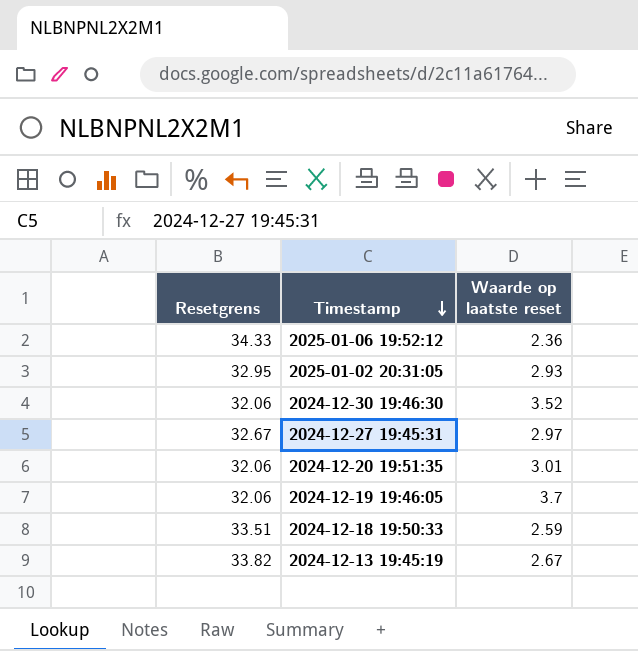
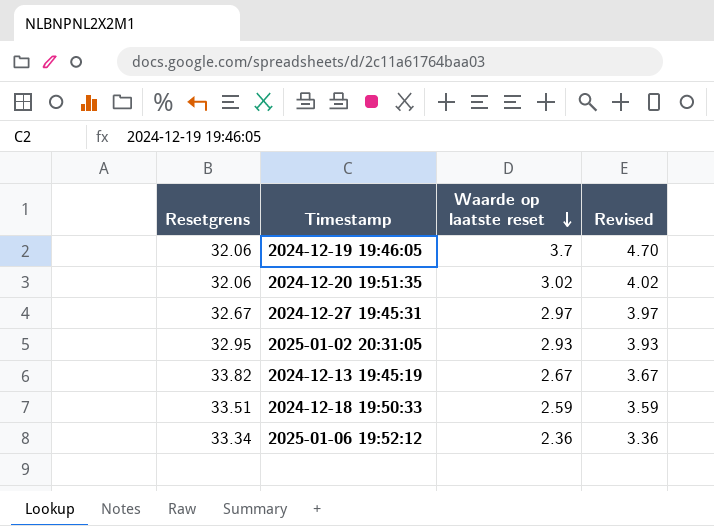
row order: Timestamp descending -> Waarde op laatste reset descending
column Revised | formula: none -> [Waarde op laatste reset] + 1
row 2024-12-30 19:46:30: 32.06 | 3.52 -> none
2024-12-20 19:51:35 | Waarde op laatste reset: 3.01 -> 3.02
2025-01-06 19:52:12 | Resetgrens: 34.33 -> 33.34

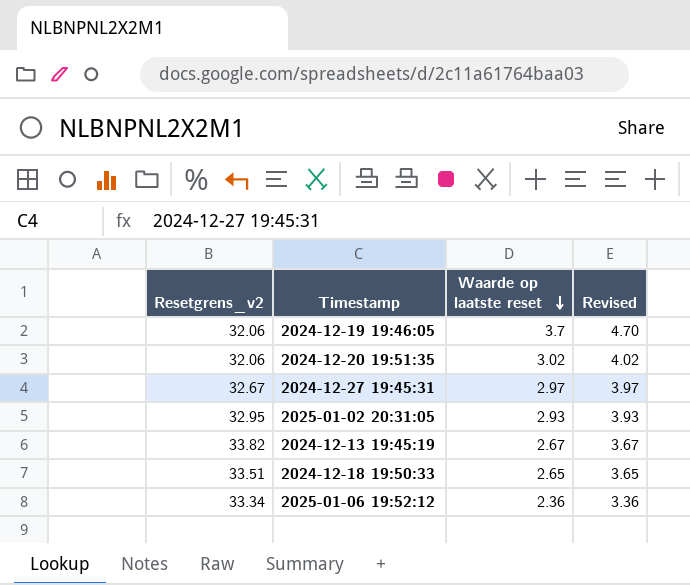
column name: Resetgrens -> Resetgrens_v2
2024-12-18 19:50:33 | Waarde op laatste reset: 2.59 -> 2.65
2024-12-18 19:50:33 | Revised: 3.59 -> 3.65

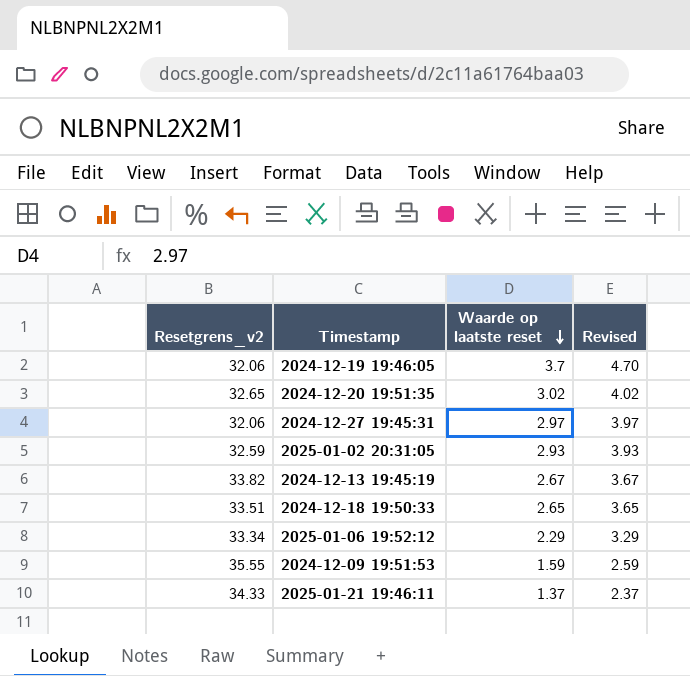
2024-12-20 19:51:35 | Resetgrens_v2: 32.06 -> 32.65
2024-12-27 19:45:31 | Resetgrens_v2: 32.67 -> 32.06
2025-01-02 20:31:05 | Resetgrens_v2: 32.95 -> 32.59
2025-01-06 19:52:12 | Waarde op laatste reset: 2.36 -> 2.29
2025-01-06 19:52:12 | Revised: 3.36 -> 3.29
row 2024-12-09 19:51:53: none -> 35.55 | 1.59 | 2.59
row 2025-01-21 19:46:11: none -> 34.33 | 1.37 | 2.37

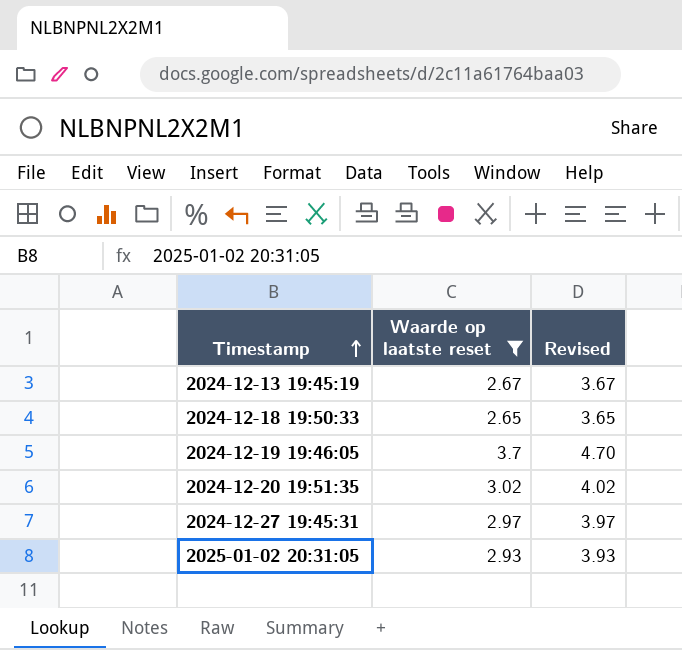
filter: none -> Waarde op laatste reset >= 2.65
row order: Waarde op laatste reset descending -> Timestamp ascending
column Resetgrens_v2 | position: 1 -> none

